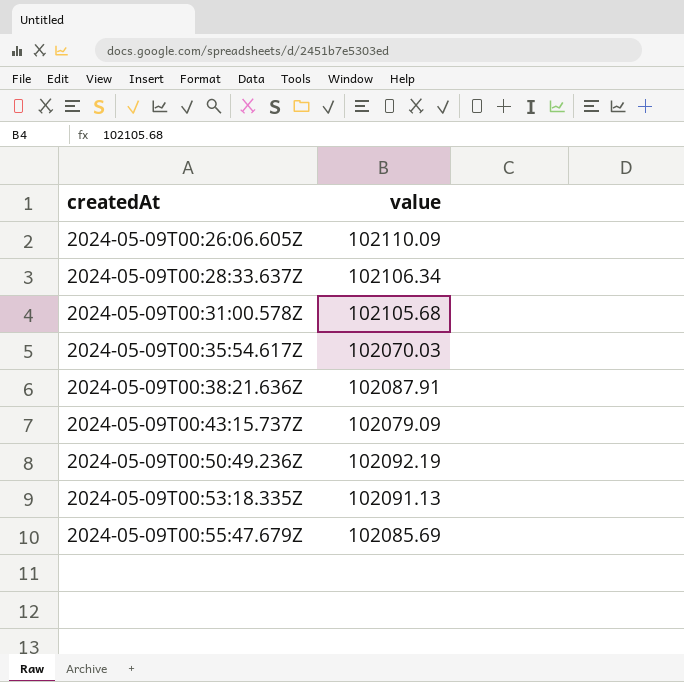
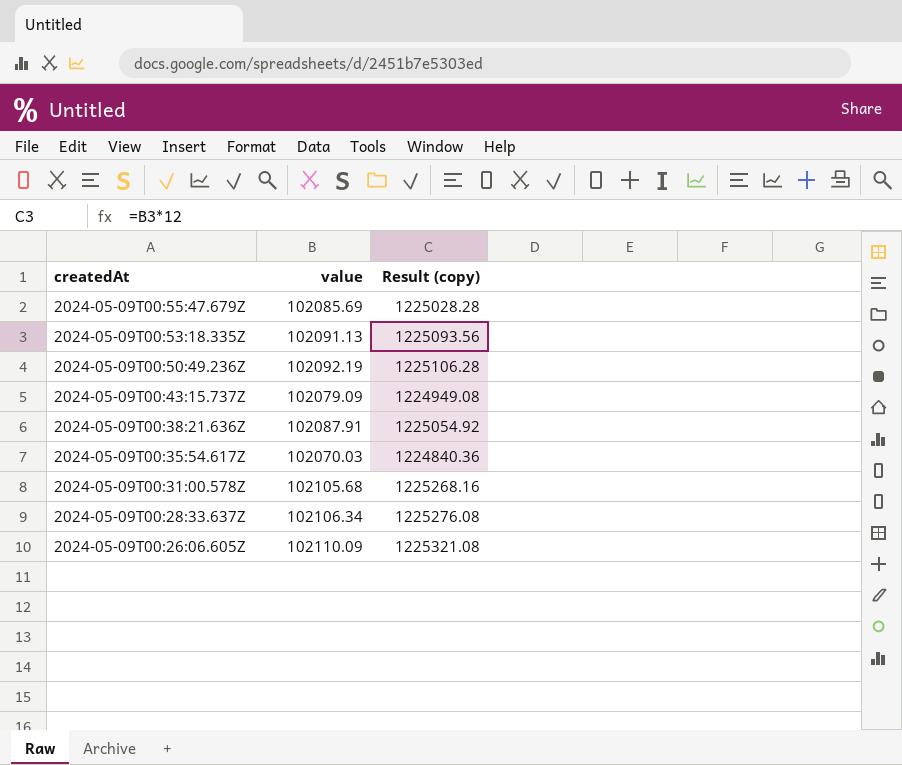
row order: createdAt ascending -> createdAt descending
column Result (copy) | formula: none -> [value] * 12

